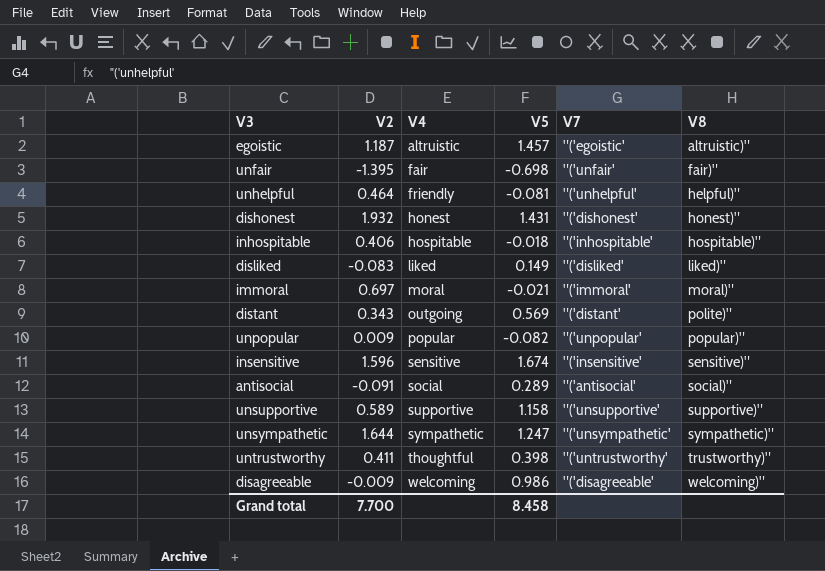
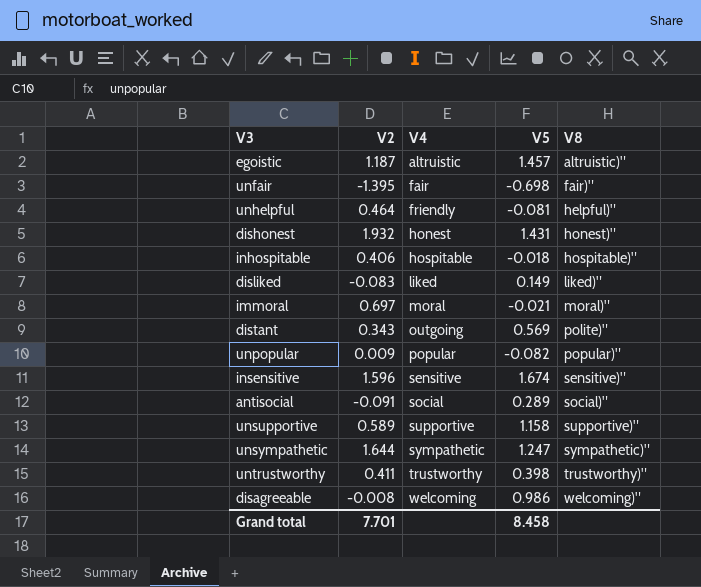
column V7 | position: 5 -> none
untrustworthy | V4: thoughtful -> trustworthy
disagreeable | V2: -0.009 -> -0.008
Grand total | V2: 7.700 -> 7.701

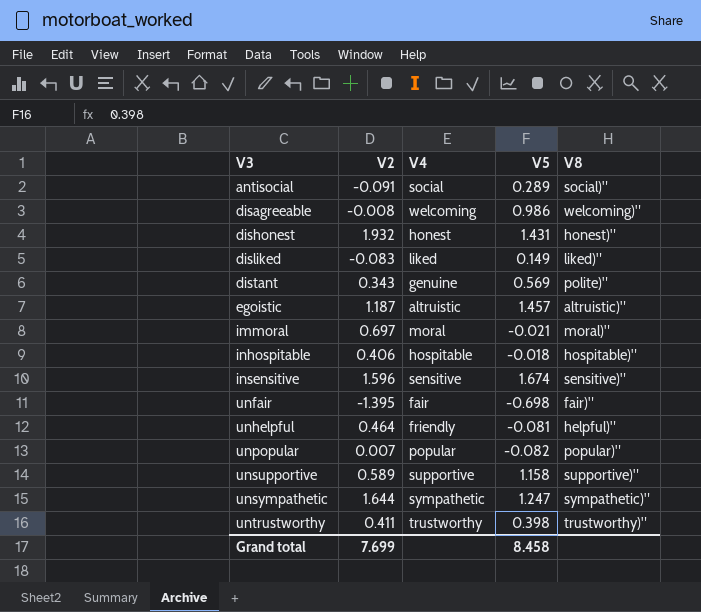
row order: V4 ascending -> V3 ascending
distant | V4: outgoing -> genuine
unpopular | V2: 0.009 -> 0.007
Grand total | V2: 7.701 -> 7.699

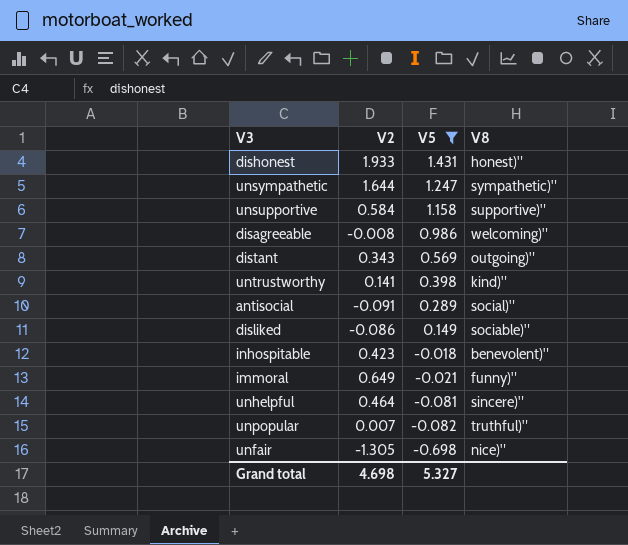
filter: none -> V5 <= 1.431
row order: V3 ascending -> V5 descending
column V4 | position: 3 -> none
dishonest | V2: 1.932 -> 1.933
unsupportive | V2: 0.589 -> 0.584
distant | V8: polite)" -> outgoing)"
untrustworthy | V2: 0.411 -> 0.141
untrustworthy | V8: trustworthy)" -> kind)"
disliked | V2: -0.083 -> -0.086
disliked | V8: liked)" -> sociable)"
inhospitable | V2: 0.406 -> 0.423
inhospitable | V8: hospitable)" -> benevolent)"
immoral | V2: 0.697 -> 0.649
immoral | V8: moral)" -> funny)"
unhelpful | V8: helpful)" -> sincere)"
unpopular | V8: popular)" -> truthful)"
unfair | V2: -1.395 -> -1.305
unfair | V8: fair)" -> nice)"
Grand total | V2: 7.699 -> 4.698
Grand total | V5: 8.458 -> 5.327

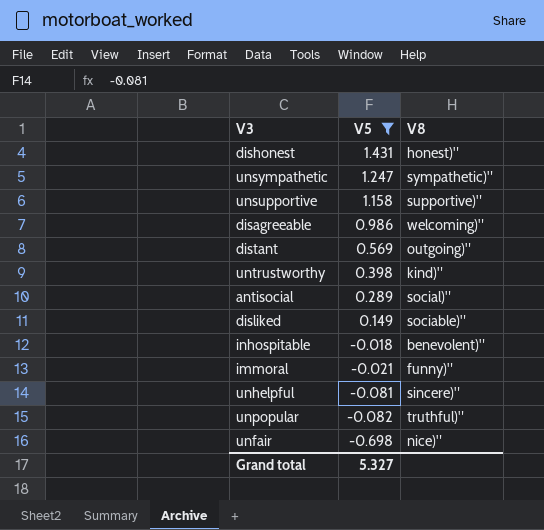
column V2 | position: 2 -> none

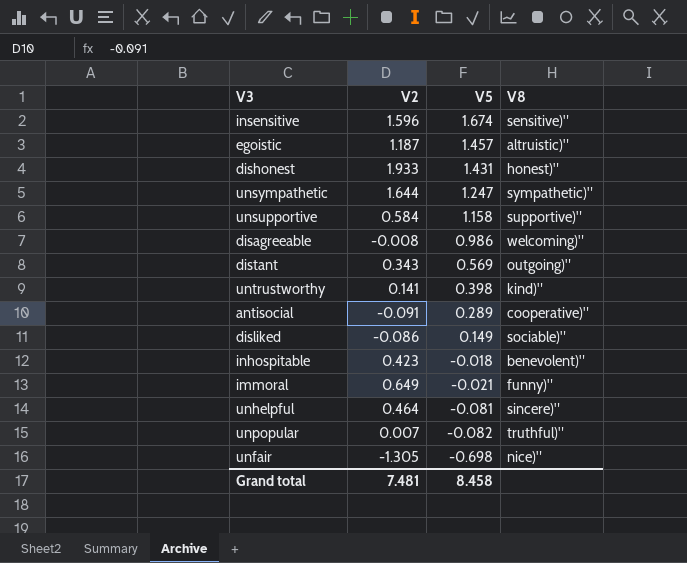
filter: V5 <= 1.431 -> none
column V2 | position: none -> 2
antisocial | V8: social)" -> cooperative)"
Grand total | V5: 5.327 -> 8.458

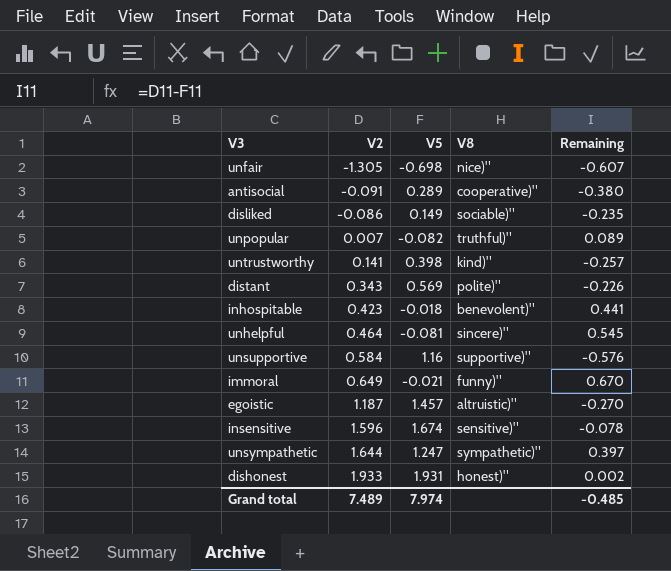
row order: V5 descending -> V2 ascending
column Remaining | formula: none -> [V2] - [V5]
row disagreeable: -0.008 | 0.986 | welcoming)" -> none
distant | V8: outgoing)" -> polite)"
unsupportive | V5: 1.158 -> 1.16
dishonest | V5: 1.431 -> 1.931
Grand total | V2: 7.481 -> 7.489
Grand total | V5: 8.458 -> 7.974

